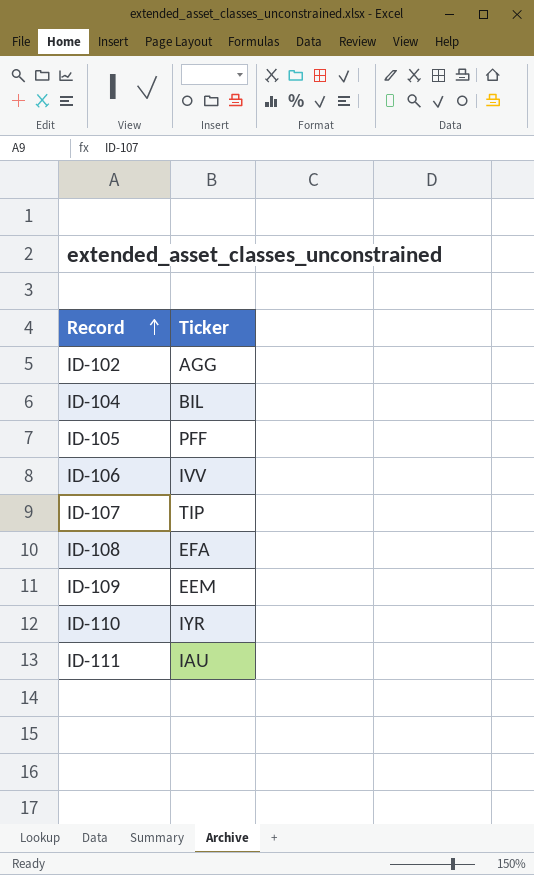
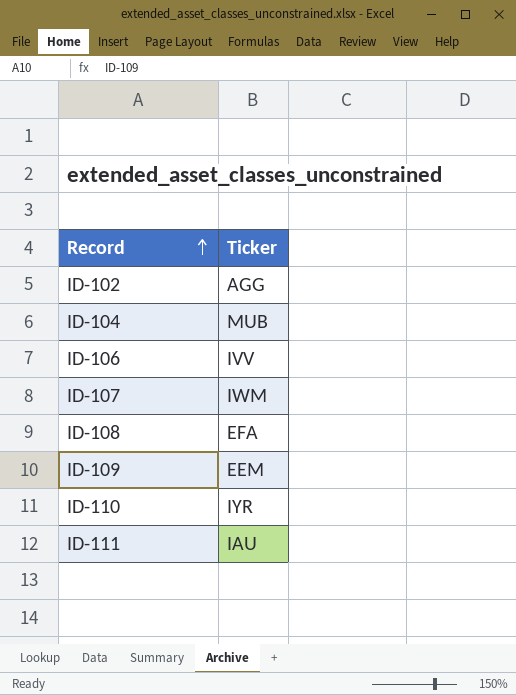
row ID-105: PFF -> none
ID-104 | Ticker: BIL -> MUB
ID-107 | Ticker: TIP -> IWM

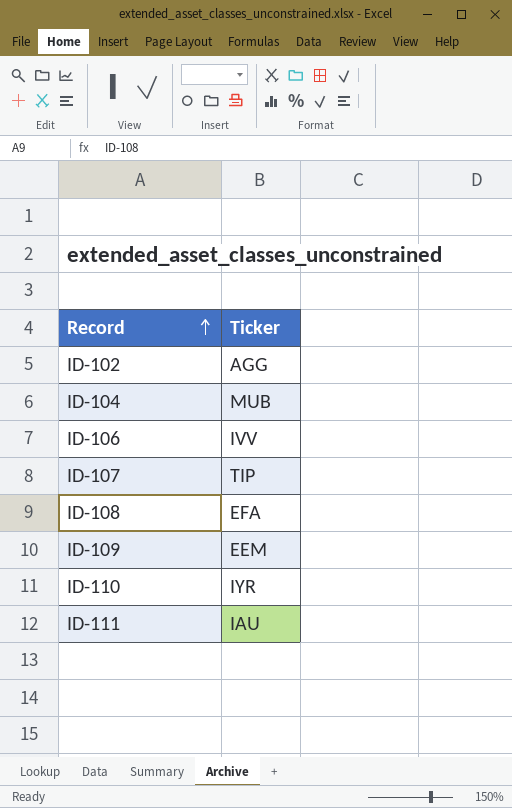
ID-107 | Ticker: IWM -> TIP

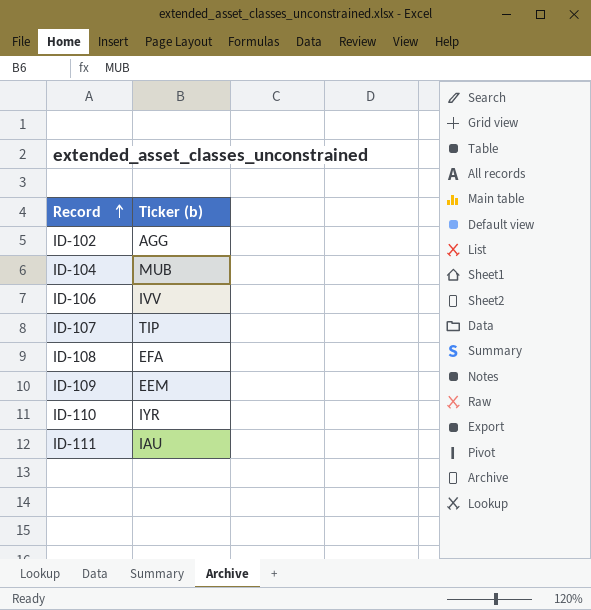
column name: Ticker -> Ticker (b)

